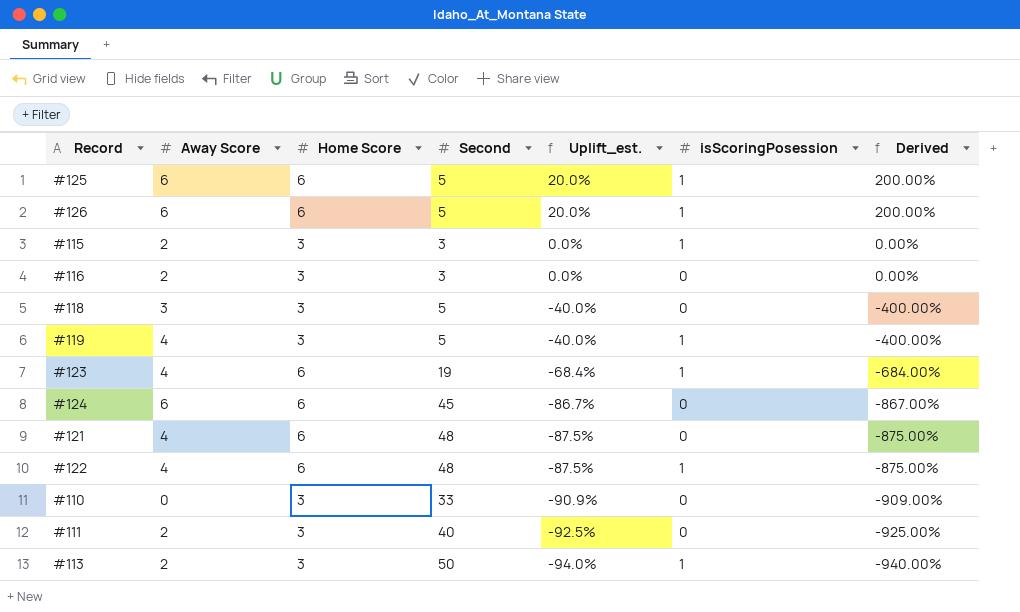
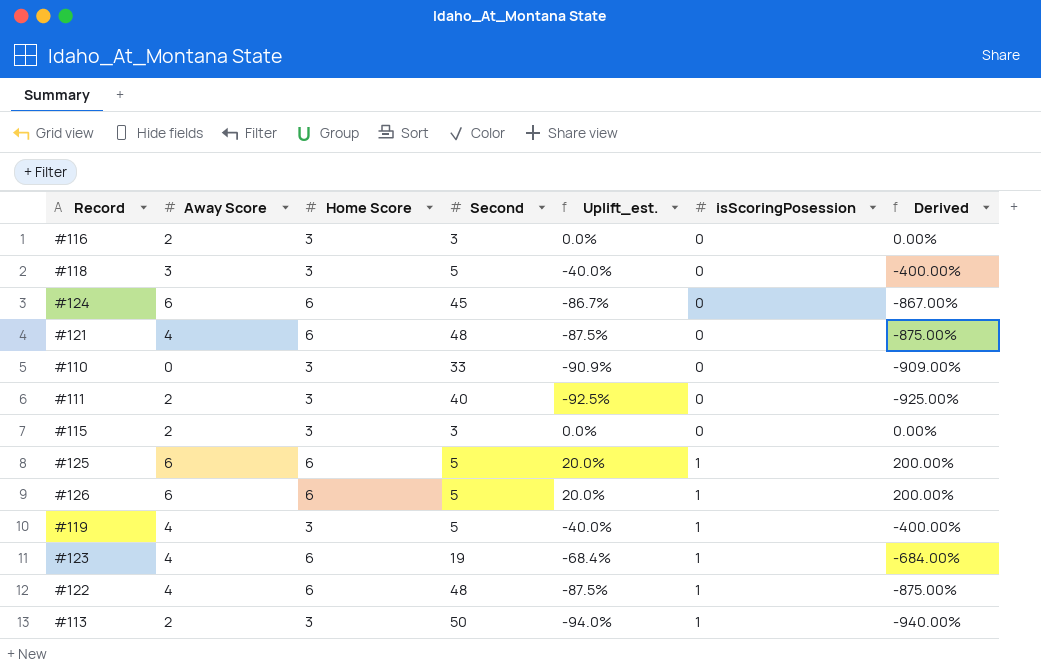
row order: Uplift_est. descending -> isScoringPosession ascending
#115 | isScoringPosession: 1 -> 0

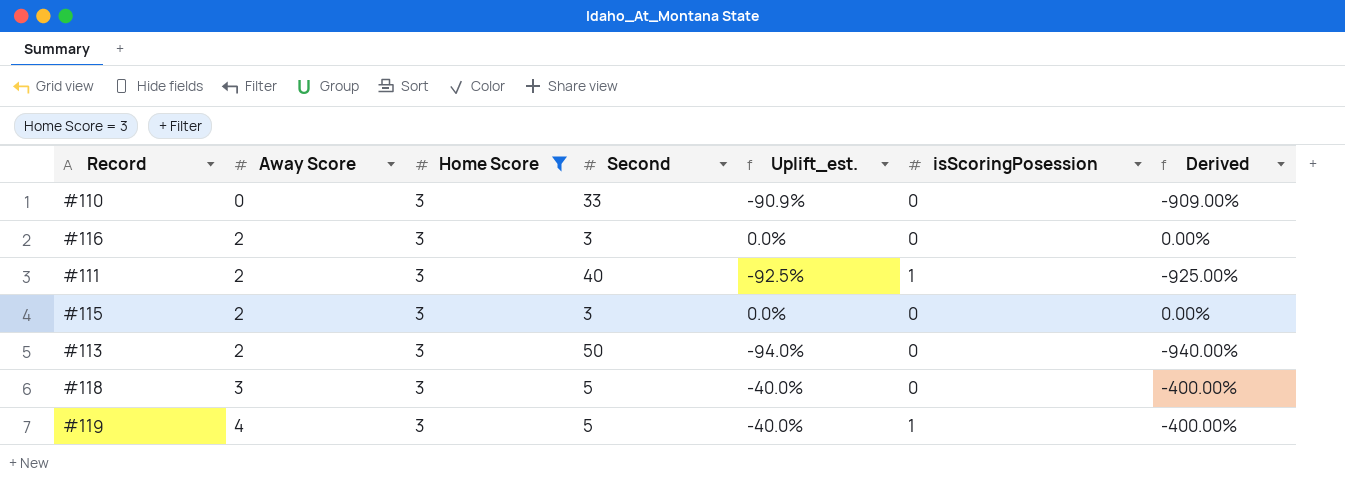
filter: none -> Home Score = 3
row order: isScoringPosession ascending -> Away Score ascending
#111 | isScoringPosession: 0 -> 1
#113 | isScoringPosession: 1 -> 0

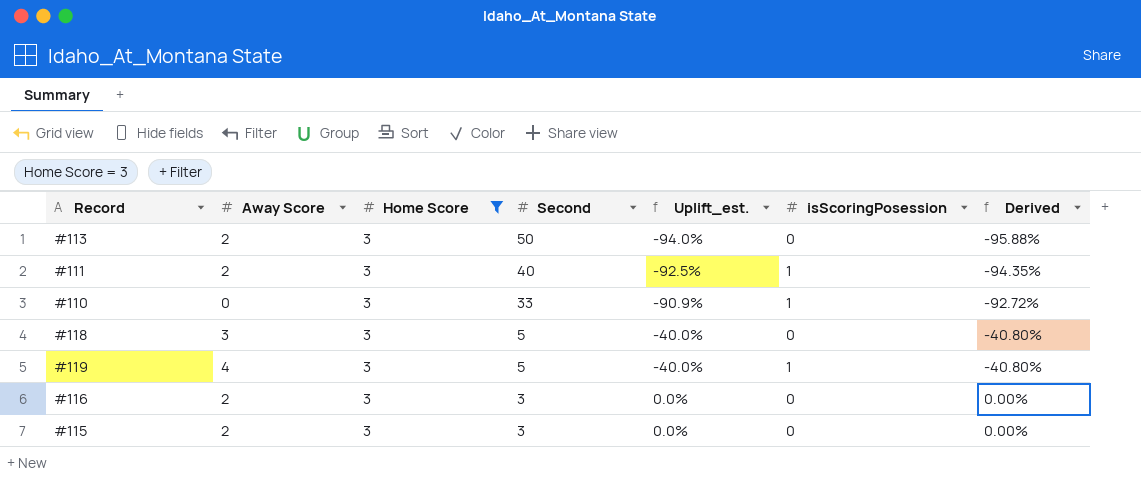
row order: Away Score ascending -> Second descending
column Derived | formula: [Uplift_est.] * 10 -> [Uplift_est.] * 1.02
#110 | isScoringPosession: 0 -> 1

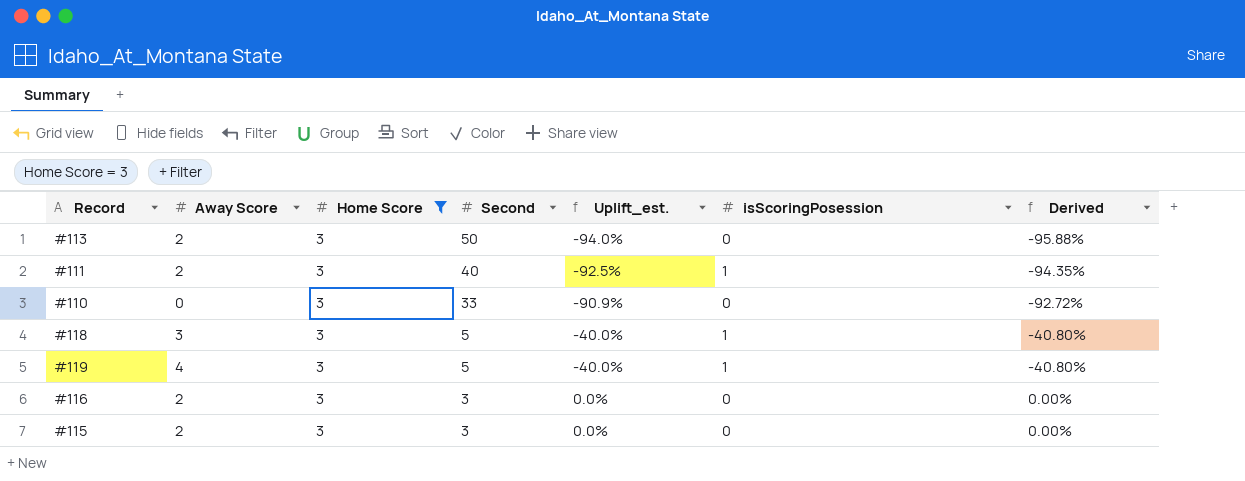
#110 | isScoringPosession: 1 -> 0
#118 | isScoringPosession: 0 -> 1

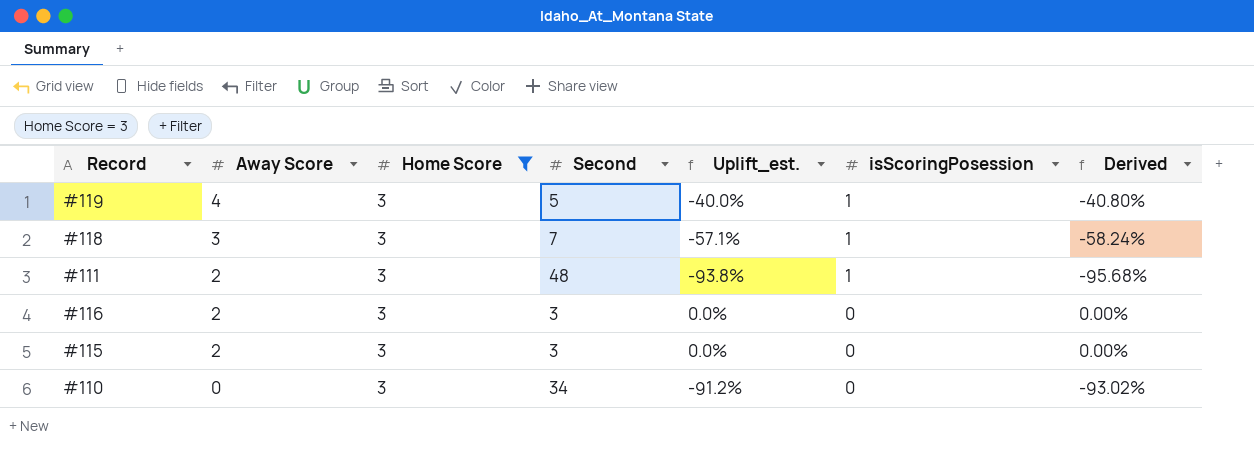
row order: Second descending -> Away Score descending
row #113: 2 | 3 | 50 | -94.0% | 0 | -95.88% -> none
#118 | Second: 5 -> 7
#118 | Uplift_est.: -40.0% -> -57.1%
#118 | Derived: -40.80% -> -58.24%
#111 | Second: 40 -> 48
#111 | Uplift_est.: -92.5% -> -93.8%
#111 | Derived: -94.35% -> -95.68%
#110 | Second: 33 -> 34
#110 | Uplift_est.: -90.9% -> -91.2%
#110 | Derived: -92.72% -> -93.02%

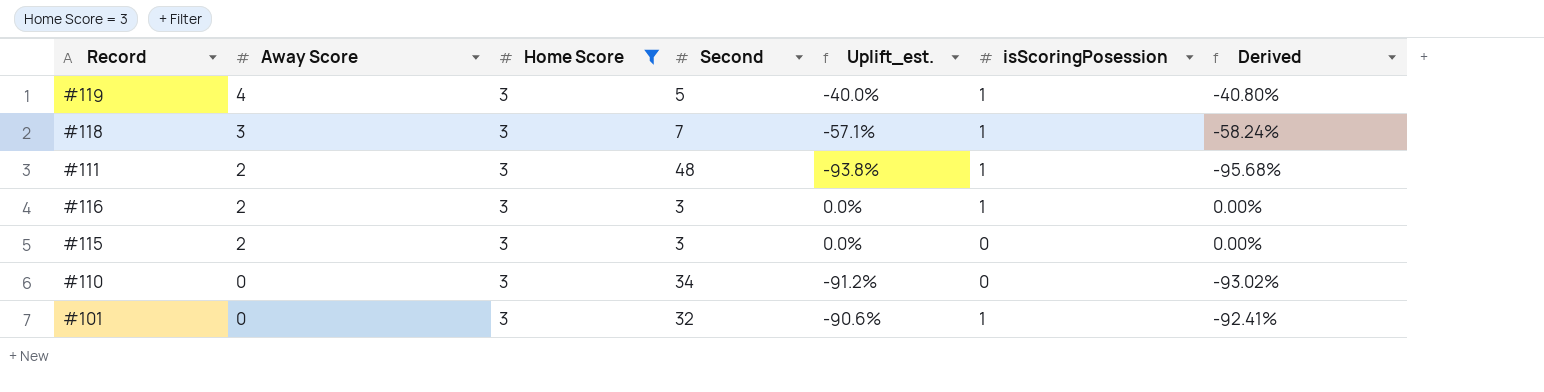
#116 | isScoringPosession: 0 -> 1
row #101: none -> 0 | 3 | 32 | -90.6% | 1 | -92.41%

